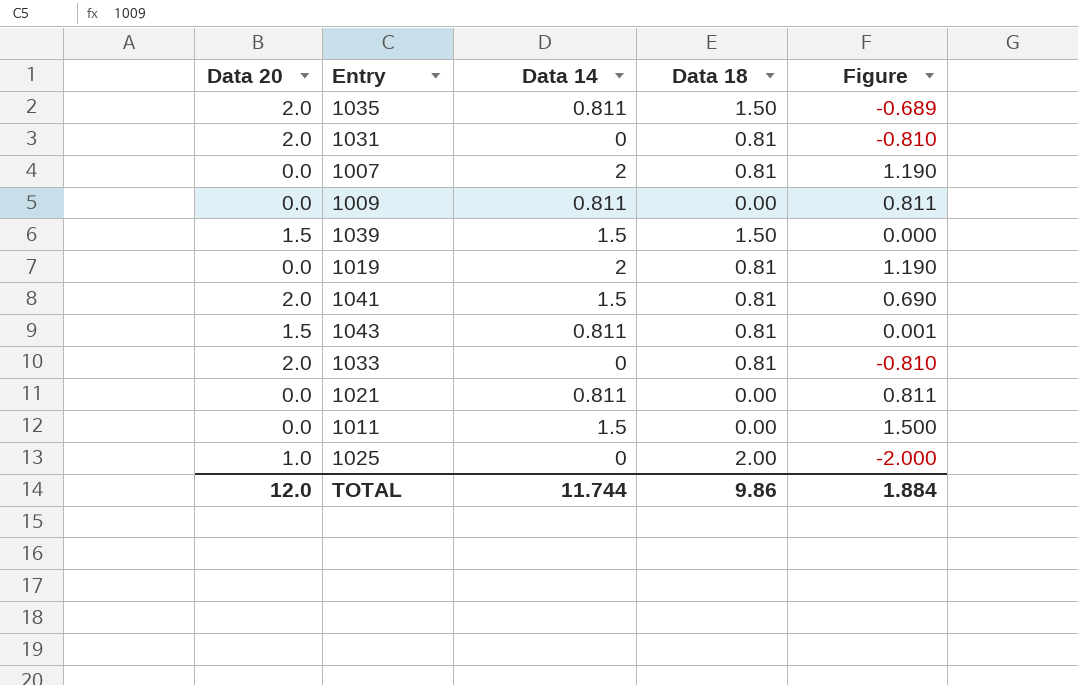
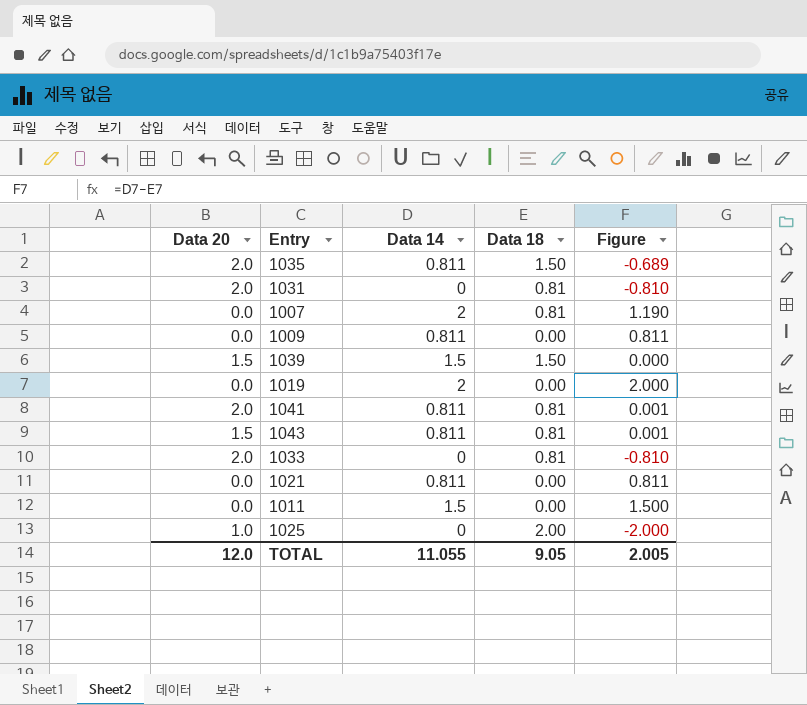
1019 | Data 18: 0.81 -> 0.00
1019 | Figure: 1.190 -> 2.000
1041 | Data 14: 1.5 -> 0.811
1041 | Figure: 0.690 -> 0.001
TOTAL | Data 14: 11.744 -> 11.055
TOTAL | Data 18: 9.86 -> 9.05
TOTAL | Figure: 1.884 -> 2.005

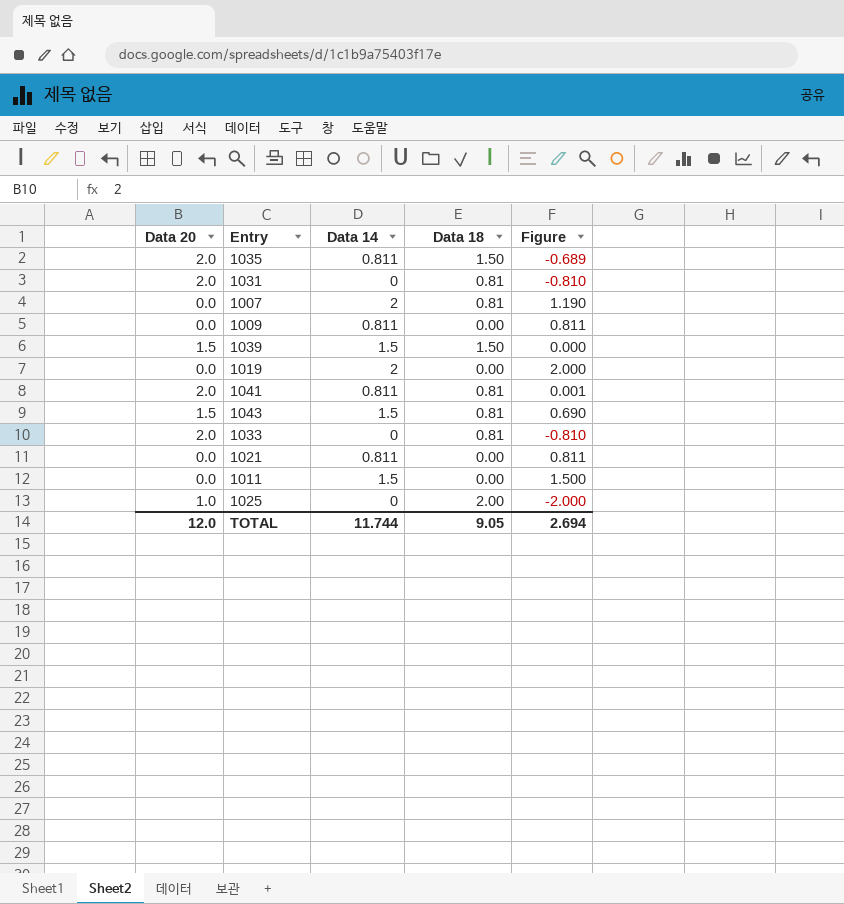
1043 | Data 14: 0.811 -> 1.5
1043 | Figure: 0.001 -> 0.690
TOTAL | Data 14: 11.055 -> 11.744
TOTAL | Figure: 2.005 -> 2.694

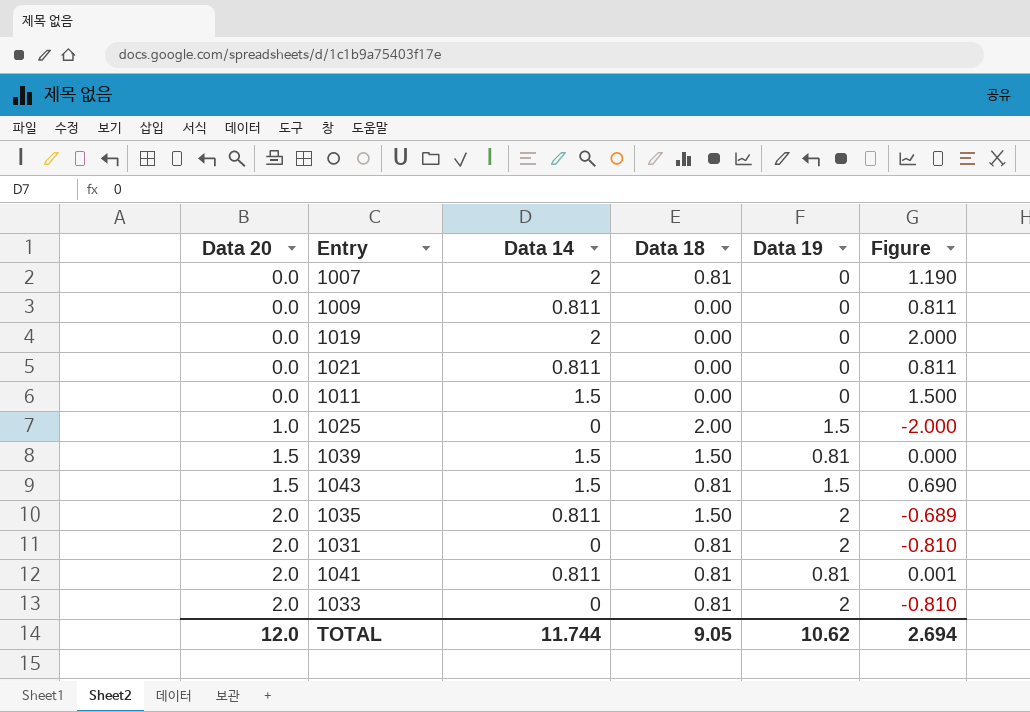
row order: none -> Data 20 ascending
column Data 19 | position: none -> 5

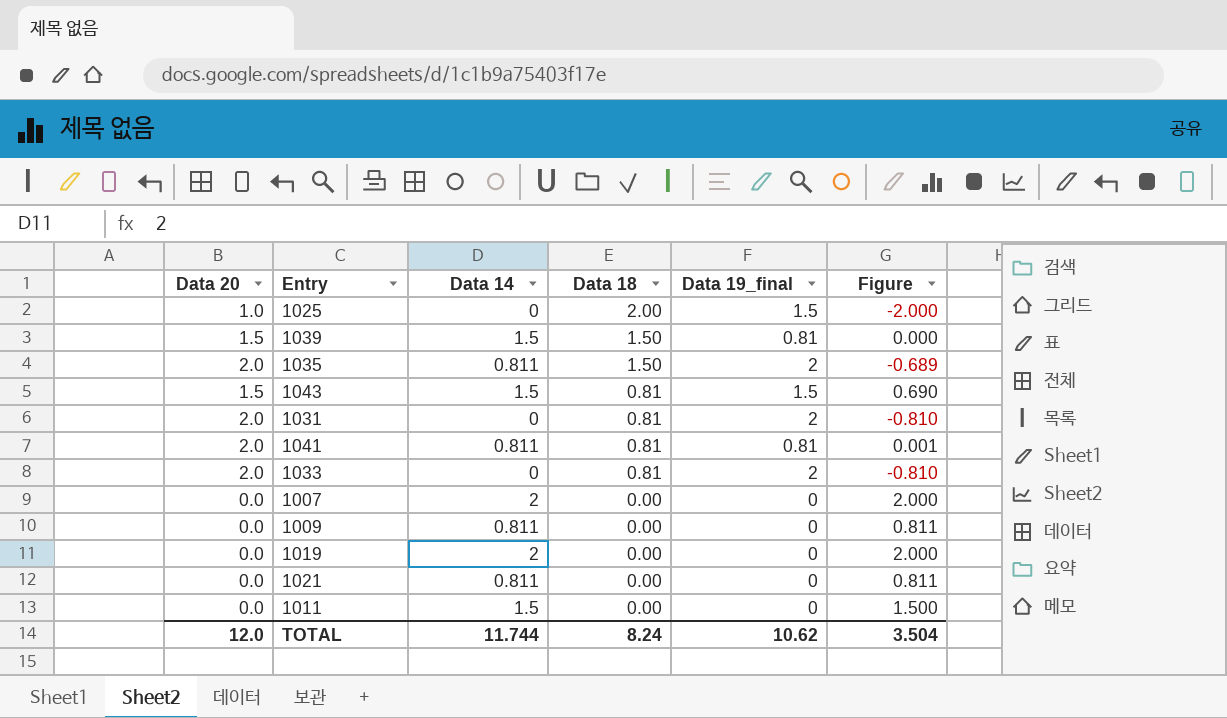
row order: Data 20 ascending -> Data 18 descending
column name: Data 19 -> Data 19_final
1007 | Data 18: 0.81 -> 0.00
1007 | Figure: 1.190 -> 2.000
TOTAL | Data 18: 9.05 -> 8.24
TOTAL | Figure: 2.694 -> 3.504

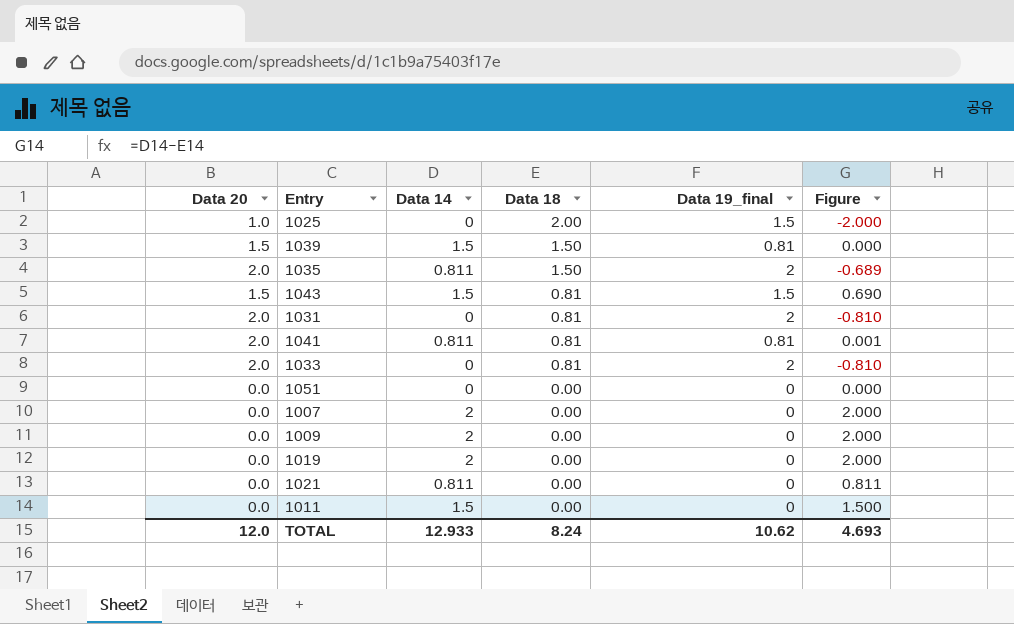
row 1051: none -> 0.0 | 0 | 0.00 | 0 | 0.000
1009 | Data 14: 0.811 -> 2
1009 | Figure: 0.811 -> 2.000
TOTAL | Data 14: 11.744 -> 12.933
TOTAL | Figure: 3.504 -> 4.693

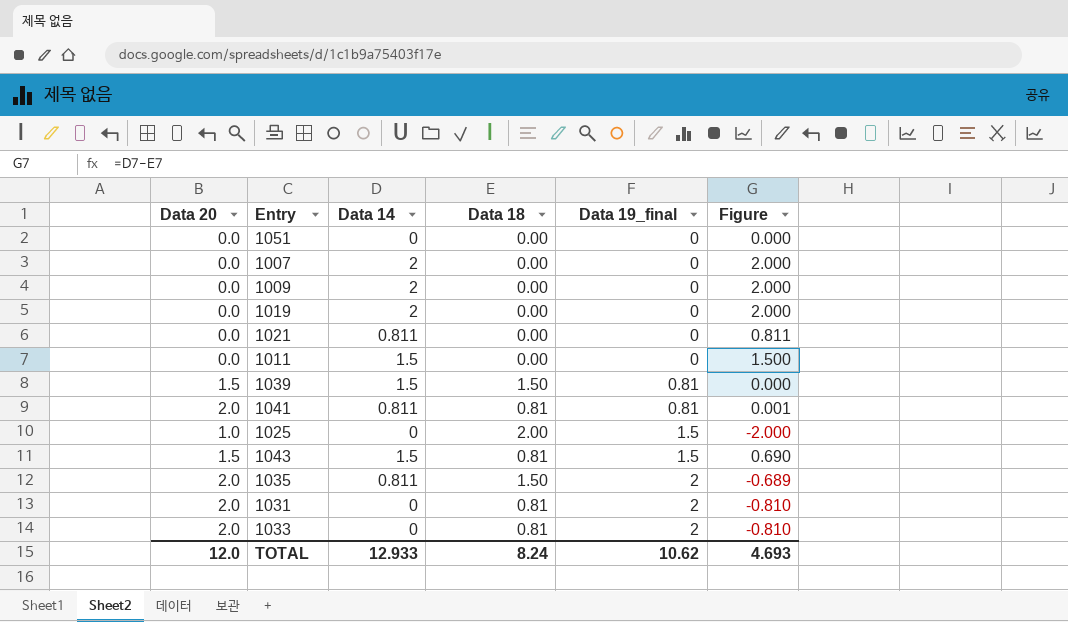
row order: Data 18 descending -> Data 19_final ascending

